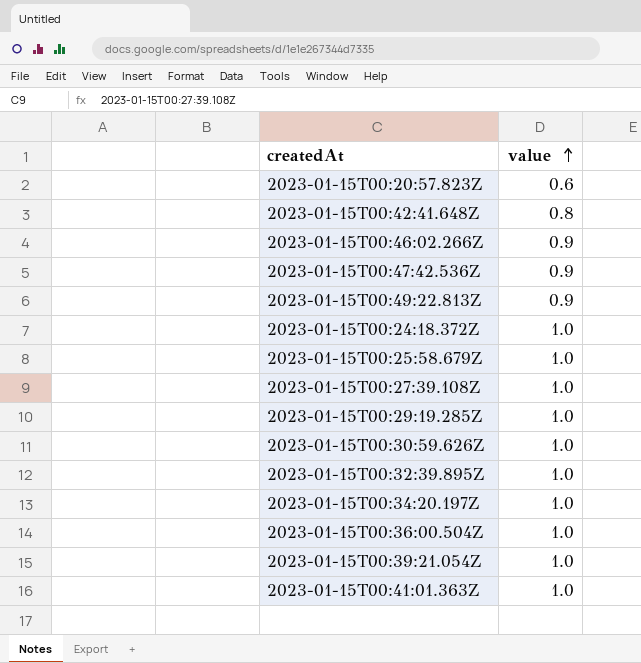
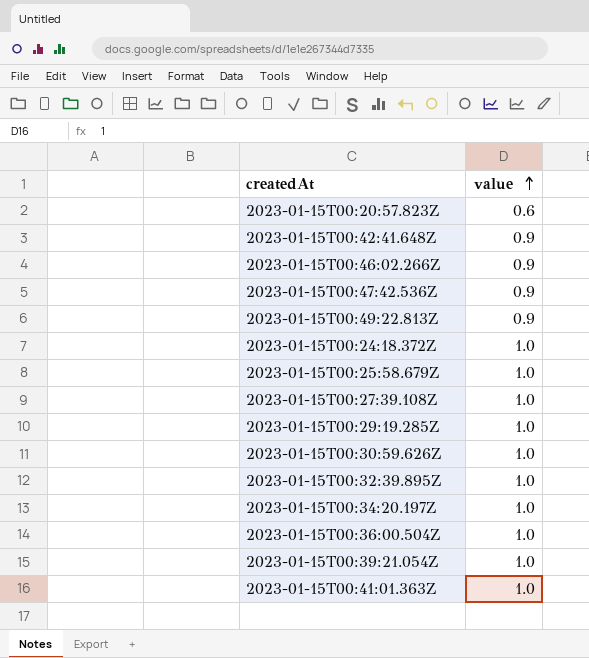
2023-01-15T00:42:41.648Z | value: 0.8 -> 0.9

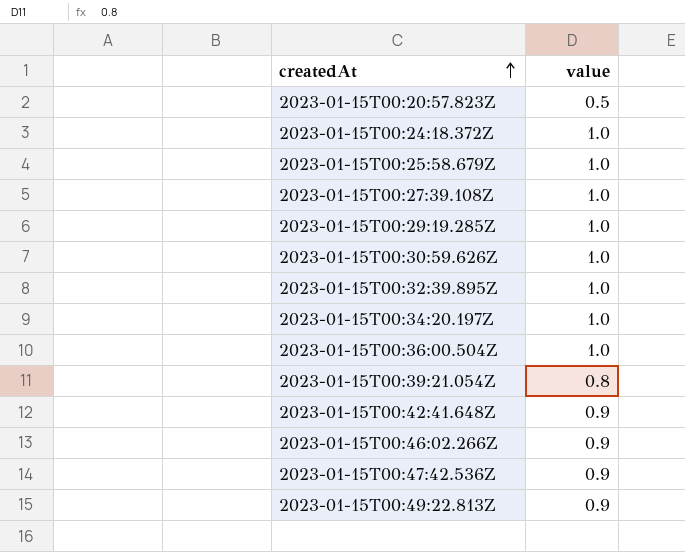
row order: value ascending -> createdAt ascending
row 2023-01-15T00:41:01.363Z: 1.0 -> none
2023-01-15T00:20:57.823Z | value: 0.6 -> 0.5
2023-01-15T00:39:21.054Z | value: 1.0 -> 0.8

